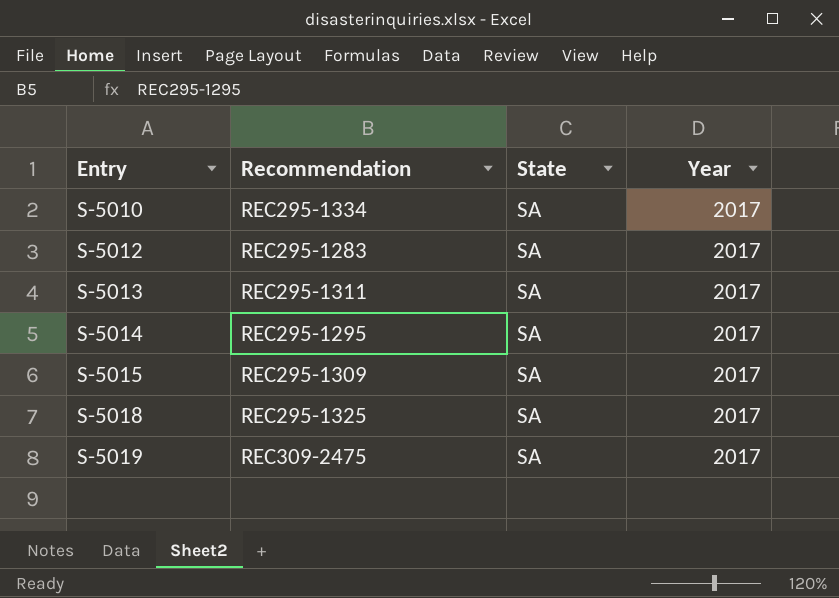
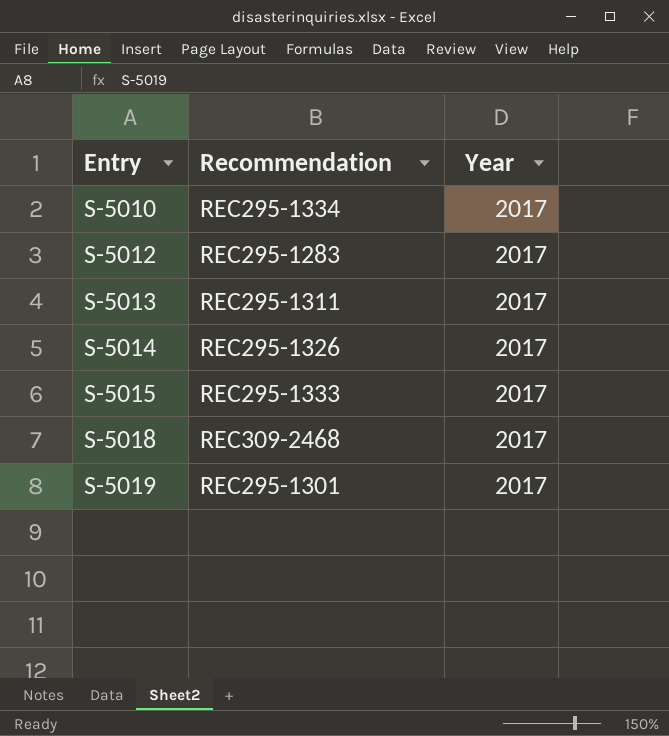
column State | position: 3 -> none
S-5014 | Recommendation: REC295-1295 -> REC295-1326
S-5015 | Recommendation: REC295-1309 -> REC295-1333
S-5018 | Recommendation: REC295-1325 -> REC309-2468
S-5019 | Recommendation: REC309-2475 -> REC295-1301

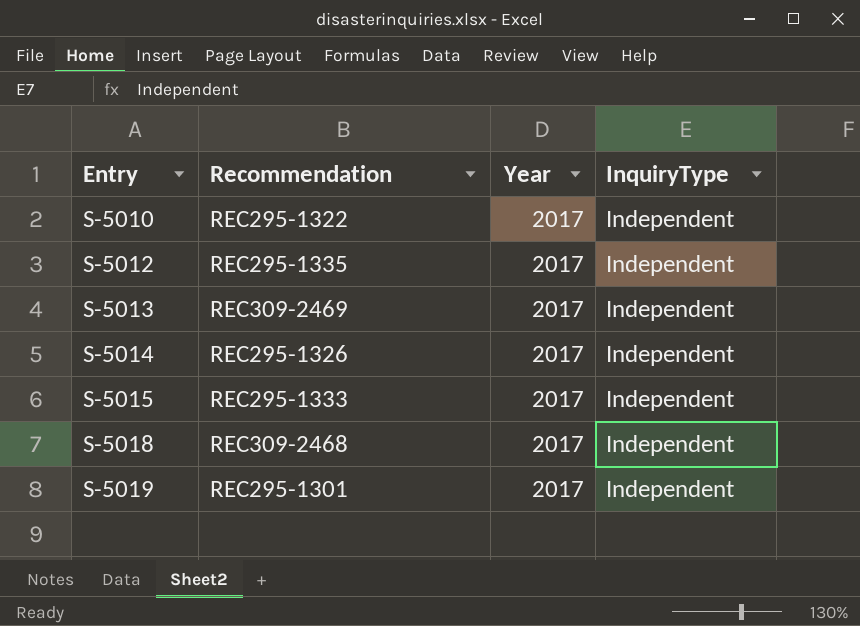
column InquiryType | position: none -> 4
S-5010 | Recommendation: REC295-1334 -> REC295-1322
S-5012 | Recommendation: REC295-1283 -> REC295-1335
S-5013 | Recommendation: REC295-1311 -> REC309-2469

